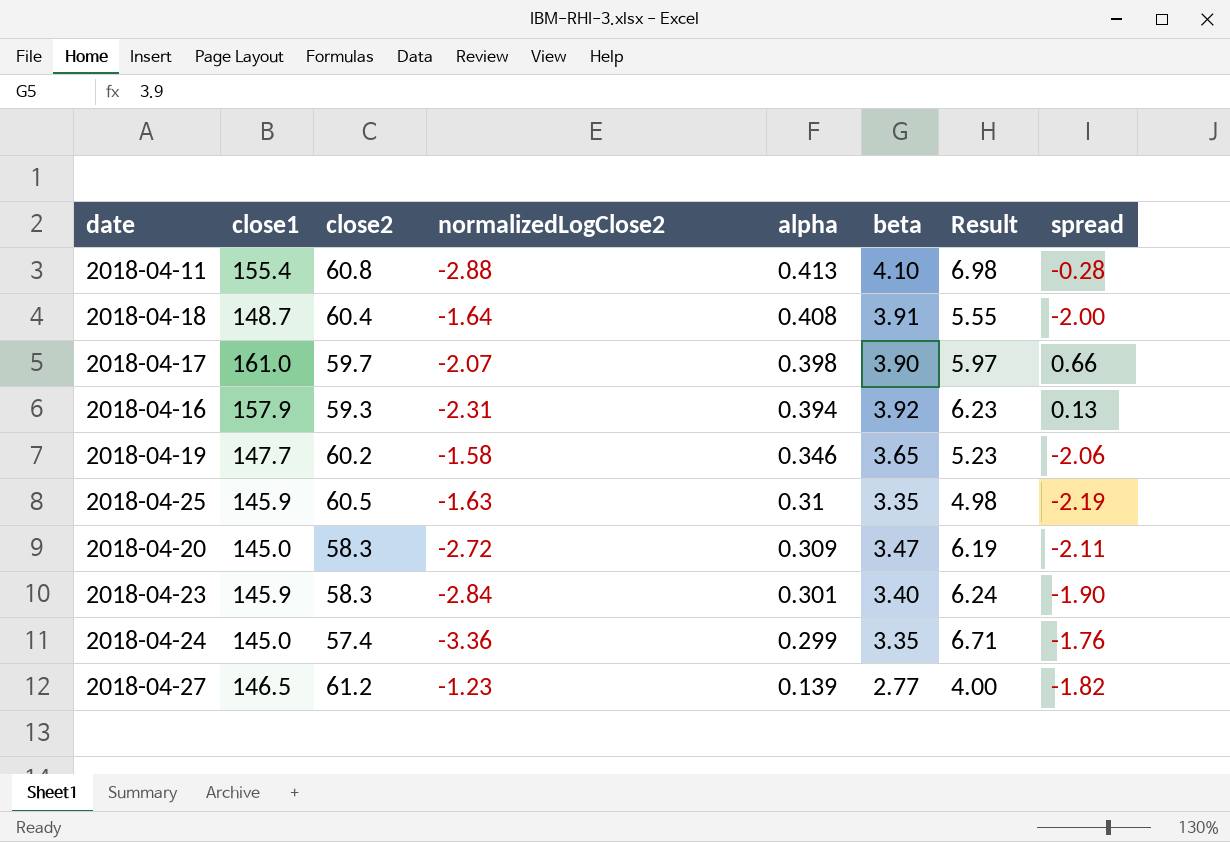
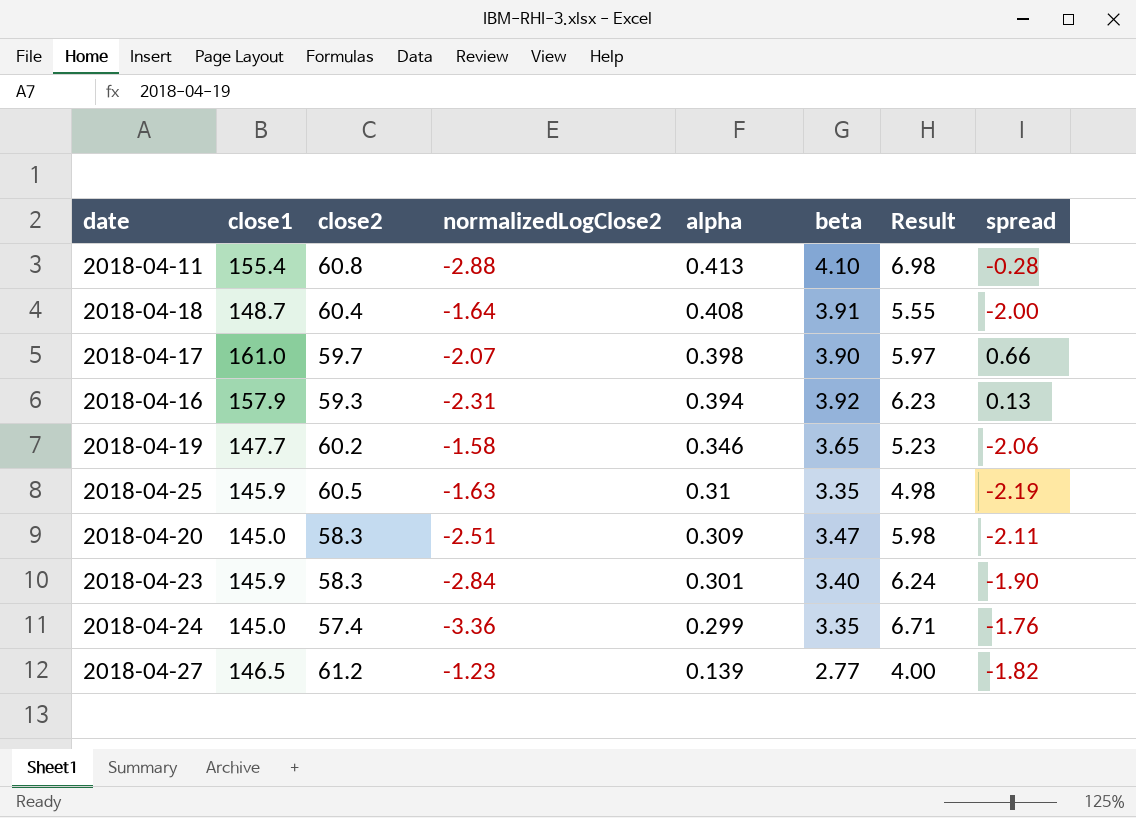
2018-04-20 | normalizedLogClose2: -2.72 -> -2.51
2018-04-20 | Result: 6.19 -> 5.98

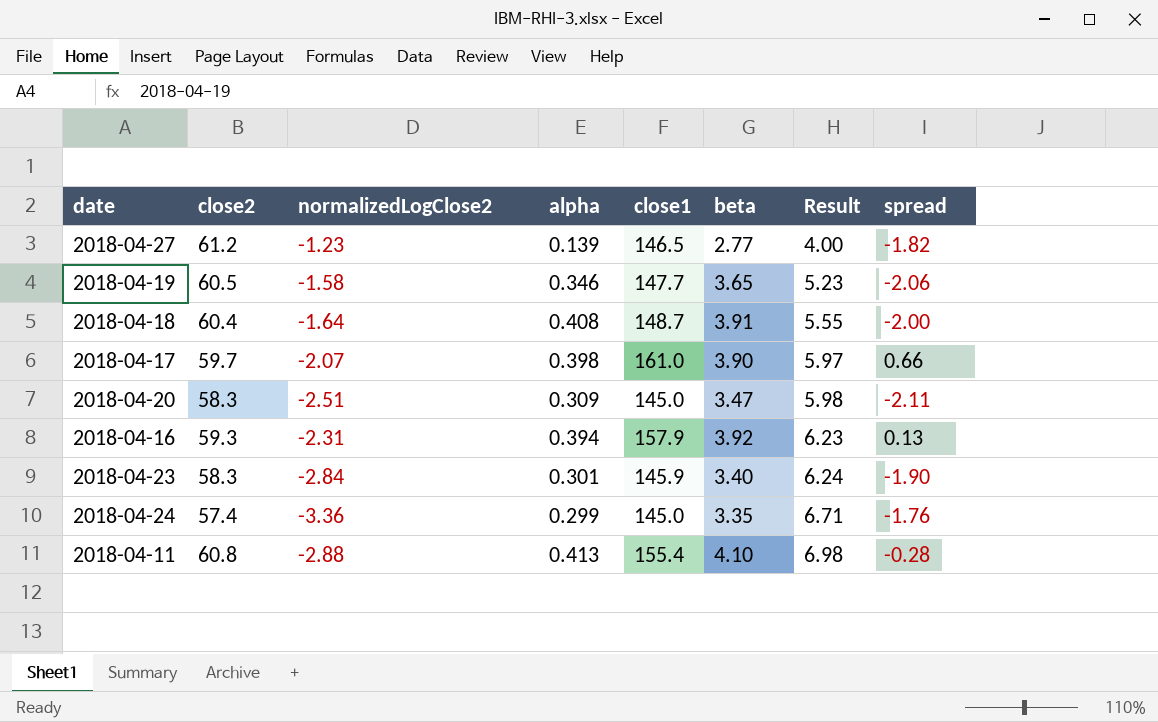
row order: alpha descending -> Result ascending
column close1 | position: 2 -> 5
row 2018-04-25: 145.9 | 60.5 | -1.63 | 0.31 | 3.35 | 4.98 | -2.19 -> none
2018-04-19 | close2: 60.2 -> 60.5

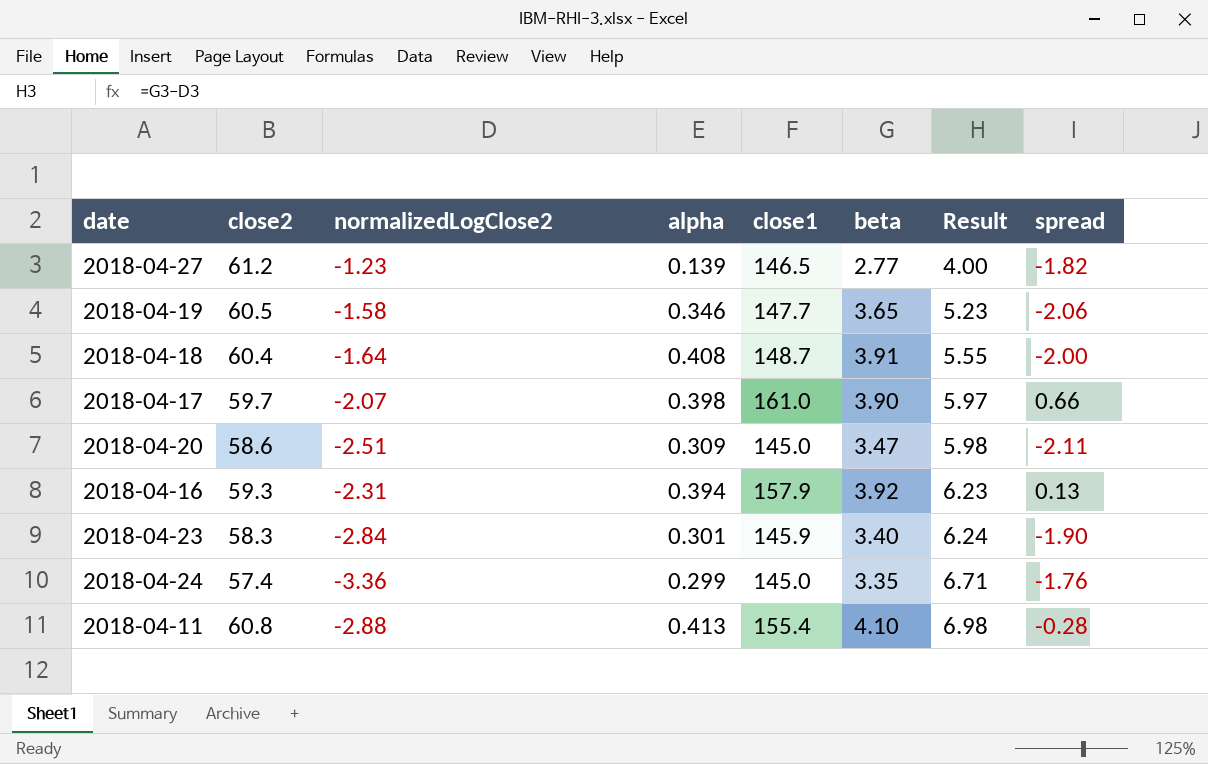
2018-04-20 | close2: 58.3 -> 58.6

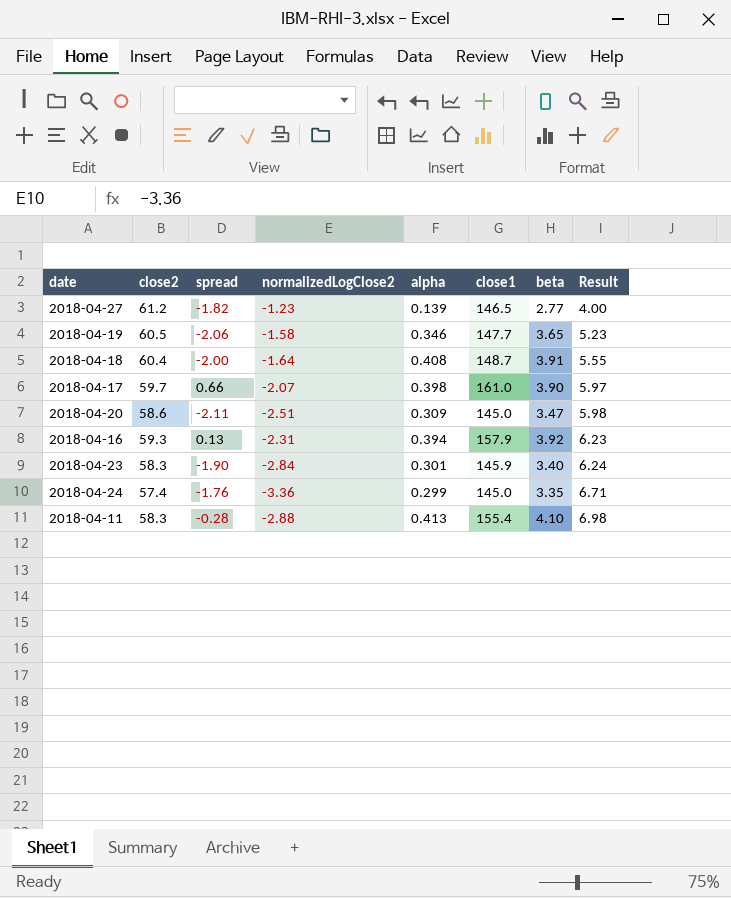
column spread | position: 8 -> 3
2018-04-11 | close2: 60.8 -> 58.3

